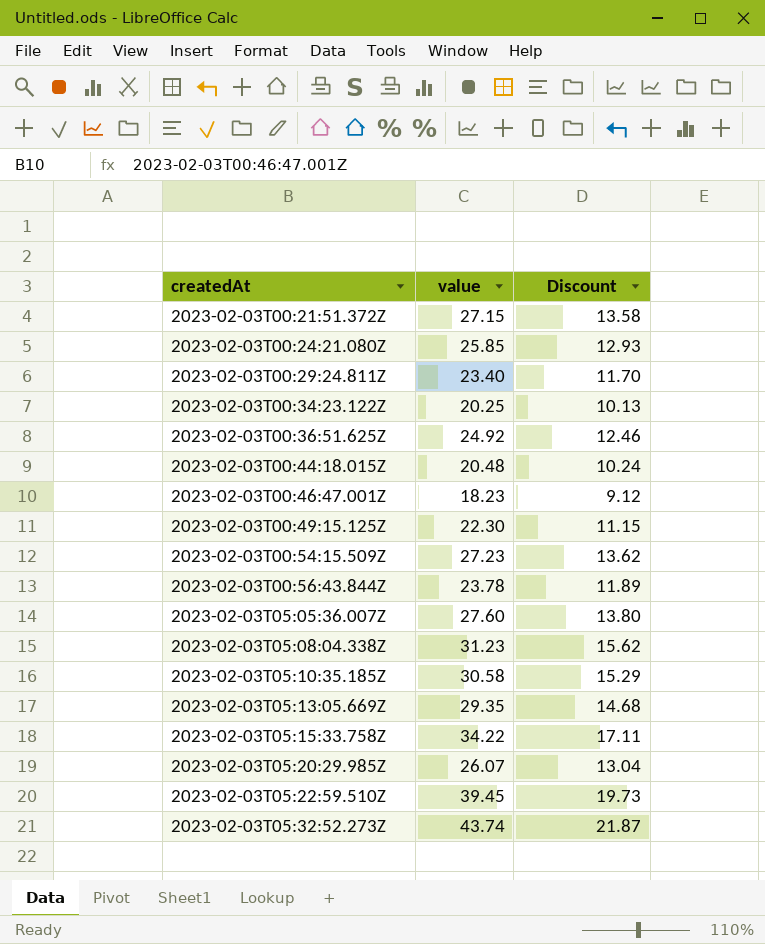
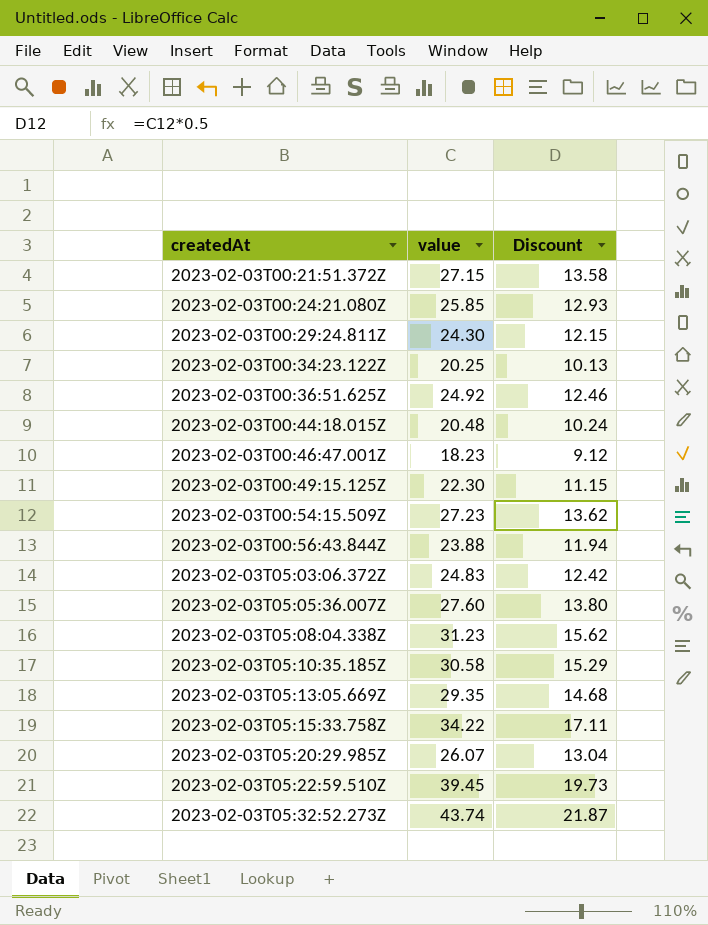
2023-02-03T00:29:24.811Z | value: 23.40 -> 24.30
2023-02-03T00:29:24.811Z | Discount: 11.70 -> 12.15
2023-02-03T00:56:43.844Z | value: 23.78 -> 23.88
2023-02-03T00:56:43.844Z | Discount: 11.89 -> 11.94
row 2023-02-03T05:03:06.372Z: none -> 24.83 | 12.42

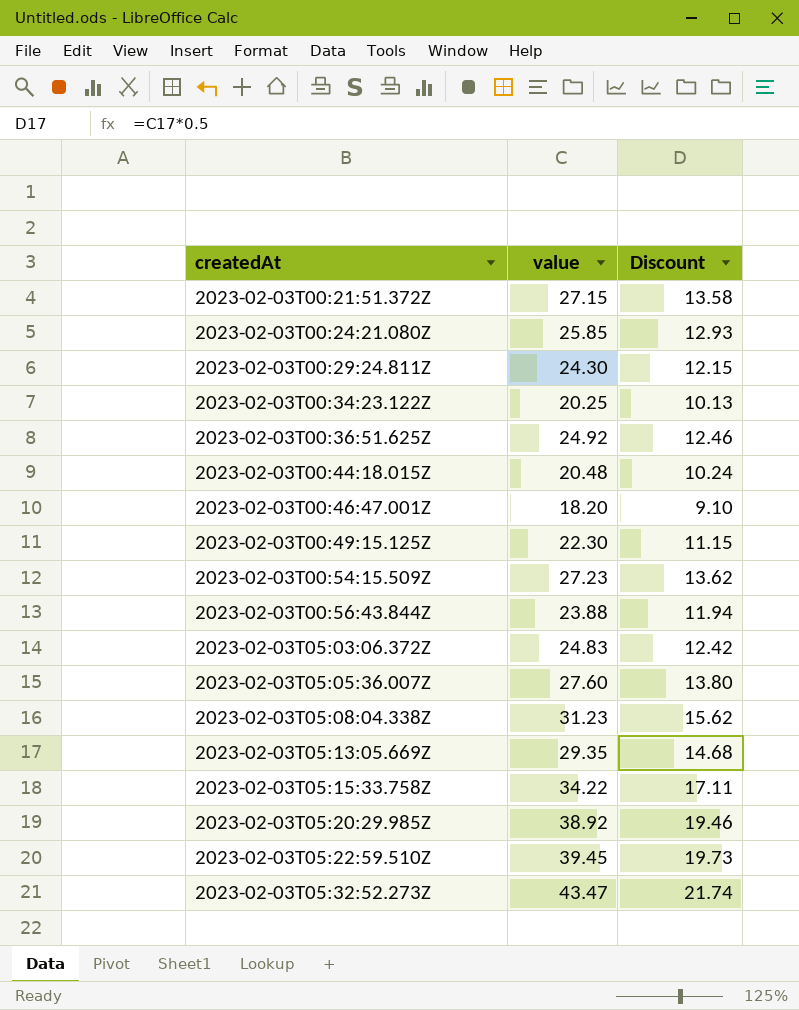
row 2023-02-03T05:10:35.185Z: 30.58 | 15.29 -> none
2023-02-03T00:46:47.001Z | value: 18.23 -> 18.20
2023-02-03T00:46:47.001Z | Discount: 9.12 -> 9.10
2023-02-03T05:20:29.985Z | value: 26.07 -> 38.92
2023-02-03T05:20:29.985Z | Discount: 13.04 -> 19.46
2023-02-03T05:32:52.273Z | value: 43.74 -> 43.47
2023-02-03T05:32:52.273Z | Discount: 21.87 -> 21.74

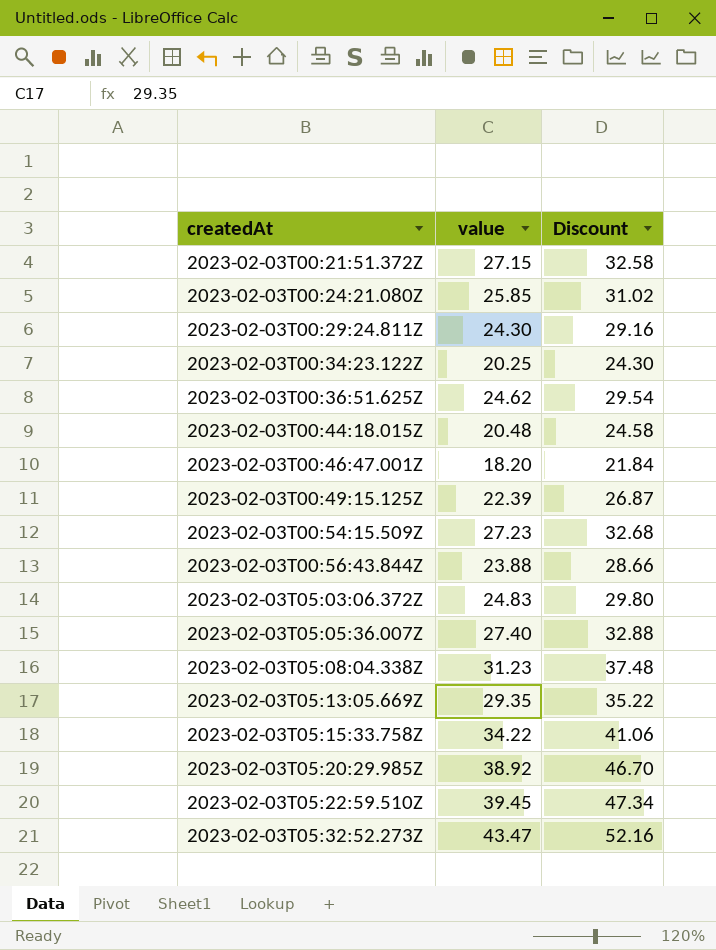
column Discount | formula: [value] * 0.5 -> [value] * 1.2
2023-02-03T00:36:51.625Z | value: 24.92 -> 24.62
2023-02-03T00:49:15.125Z | value: 22.30 -> 22.39
2023-02-03T05:05:36.007Z | value: 27.60 -> 27.40

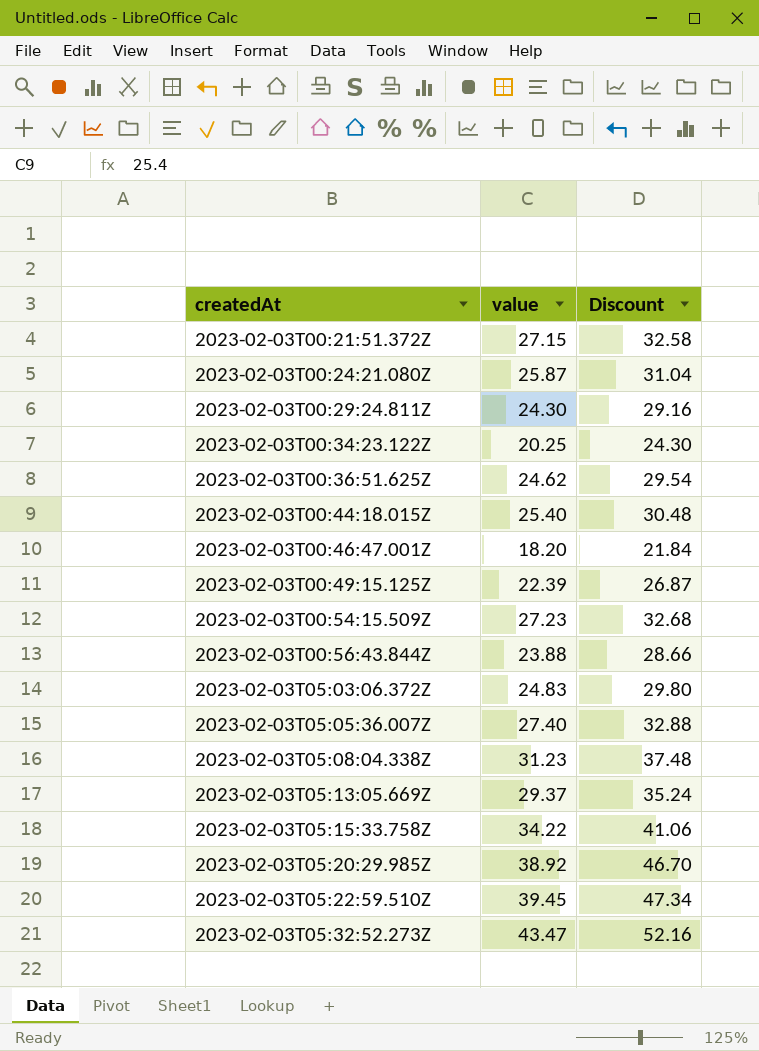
2023-02-03T00:24:21.080Z | value: 25.85 -> 25.87
2023-02-03T00:24:21.080Z | Discount: 31.02 -> 31.04
2023-02-03T00:44:18.015Z | value: 20.48 -> 25.40
2023-02-03T00:44:18.015Z | Discount: 24.58 -> 30.48
2023-02-03T05:13:05.669Z | value: 29.35 -> 29.37
2023-02-03T05:13:05.669Z | Discount: 35.22 -> 35.24

